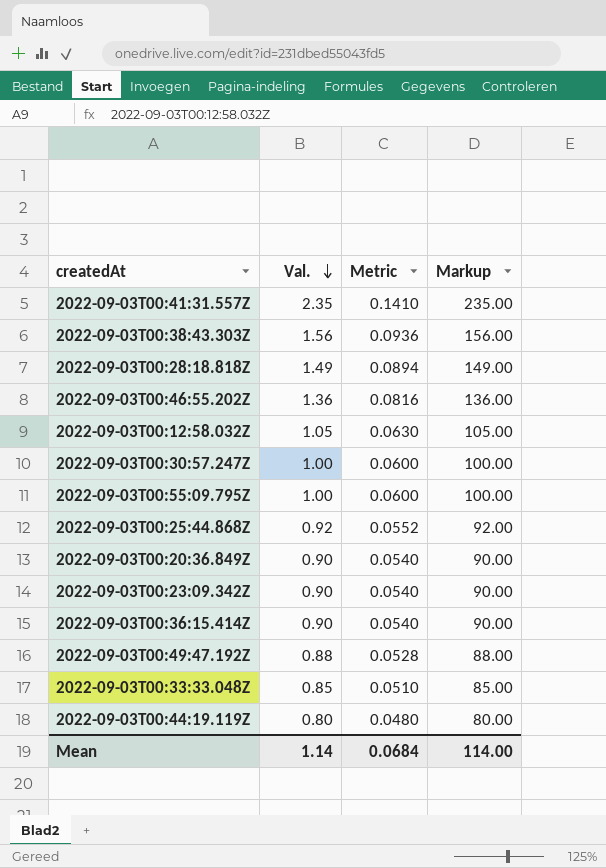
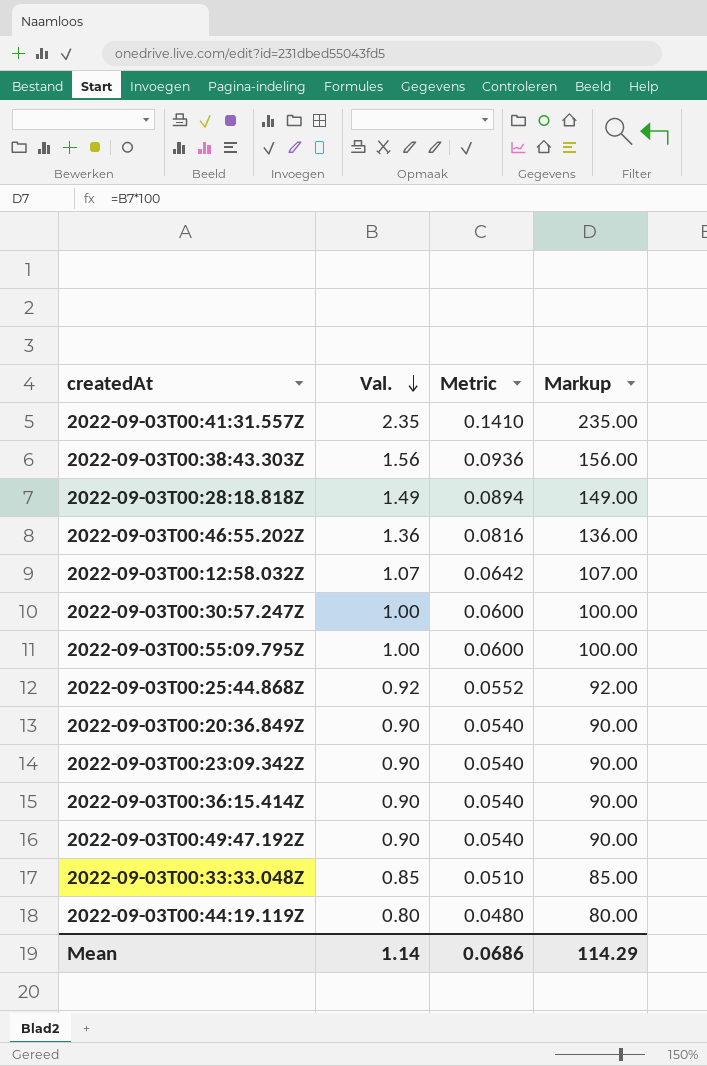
2022-09-03T00:12:58.032Z | Val.: 1.05 -> 1.07
2022-09-03T00:12:58.032Z | Metric: 0.0630 -> 0.0642
2022-09-03T00:12:58.032Z | Markup: 105.00 -> 107.00
2022-09-03T00:49:47.192Z | Val.: 0.88 -> 0.90
2022-09-03T00:49:47.192Z | Metric: 0.0528 -> 0.0540
2022-09-03T00:49:47.192Z | Markup: 88.00 -> 90.00
Mean | Metric: 0.0684 -> 0.0686
Mean | Markup: 114.00 -> 114.29

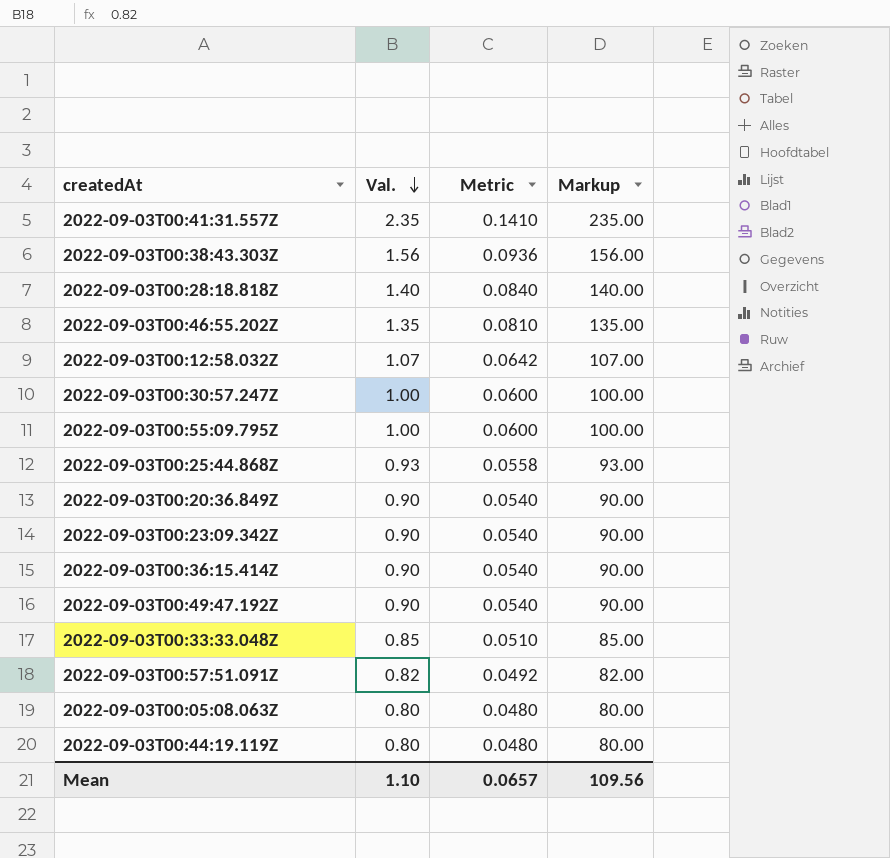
2022-09-03T00:28:18.818Z | Val.: 1.49 -> 1.40
2022-09-03T00:28:18.818Z | Metric: 0.0894 -> 0.0840
2022-09-03T00:28:18.818Z | Markup: 149.00 -> 140.00
2022-09-03T00:46:55.202Z | Val.: 1.36 -> 1.35
2022-09-03T00:46:55.202Z | Metric: 0.0816 -> 0.0810
2022-09-03T00:46:55.202Z | Markup: 136.00 -> 135.00
2022-09-03T00:25:44.868Z | Val.: 0.92 -> 0.93
2022-09-03T00:25:44.868Z | Metric: 0.0552 -> 0.0558
2022-09-03T00:25:44.868Z | Markup: 92.00 -> 93.00
row 2022-09-03T00:57:51.091Z: none -> 0.82 | 0.0492 | 82.00
row 2022-09-03T00:05:08.063Z: none -> 0.80 | 0.0480 | 80.00
Mean | Val.: 1.14 -> 1.10
Mean | Metric: 0.0686 -> 0.0657
Mean | Markup: 114.29 -> 109.56

